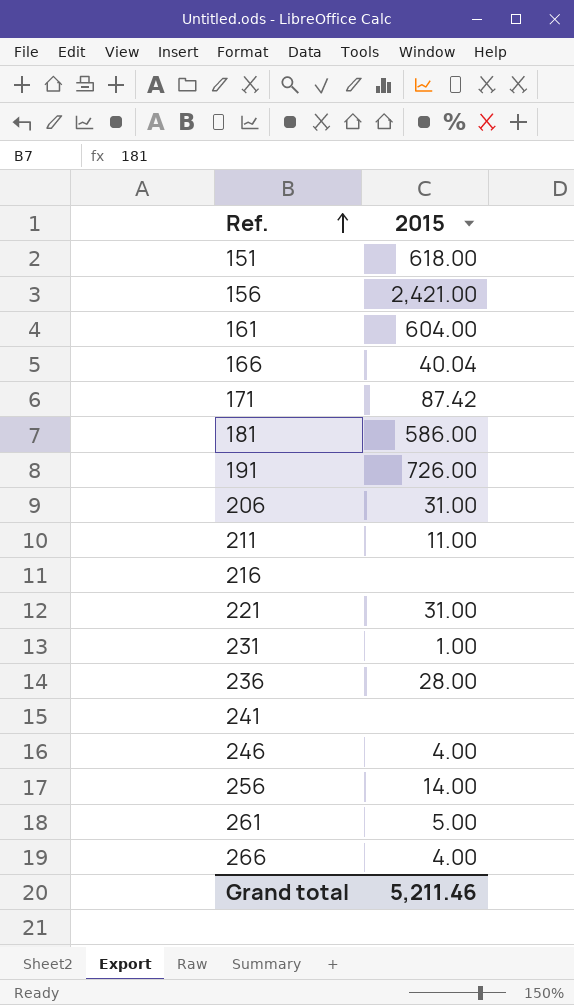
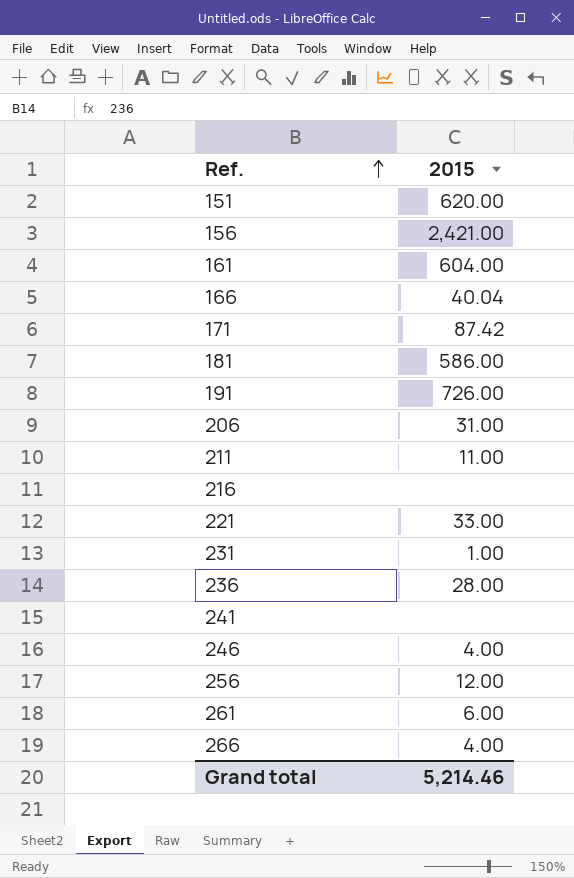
151 | 2015: 618.00 -> 620.00
221 | 2015: 31.00 -> 33.00
256 | 2015: 14.00 -> 12.00
261 | 2015: 5.00 -> 6.00
Grand total | 2015: 5,211.46 -> 5,214.46

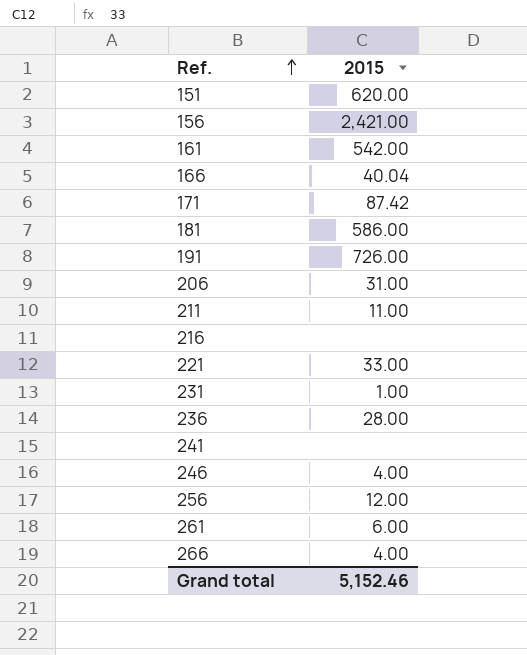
161 | 2015: 604.00 -> 542.00
Grand total | 2015: 5,214.46 -> 5,152.46

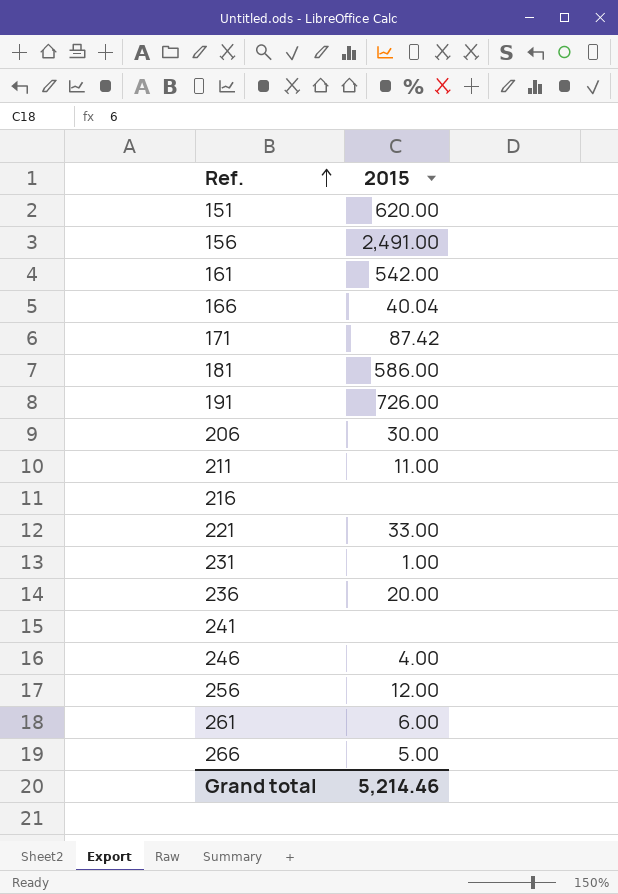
156 | 2015: 2,421.00 -> 2,491.00
206 | 2015: 31.00 -> 30.00
236 | 2015: 28.00 -> 20.00
266 | 2015: 4.00 -> 5.00
Grand total | 2015: 5,152.46 -> 5,214.46

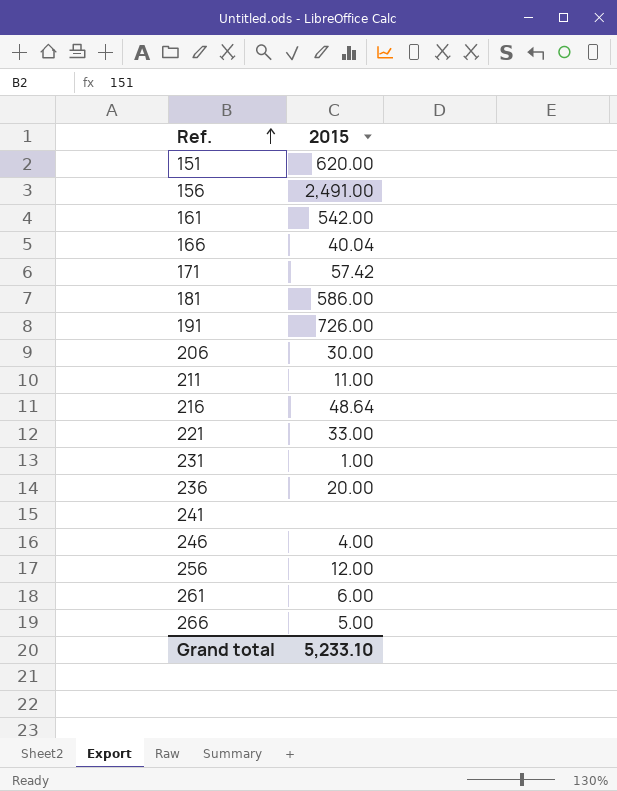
171 | 2015: 87.42 -> 57.42
216 | 2015: none -> 48.64
Grand total | 2015: 5,214.46 -> 5,233.10

